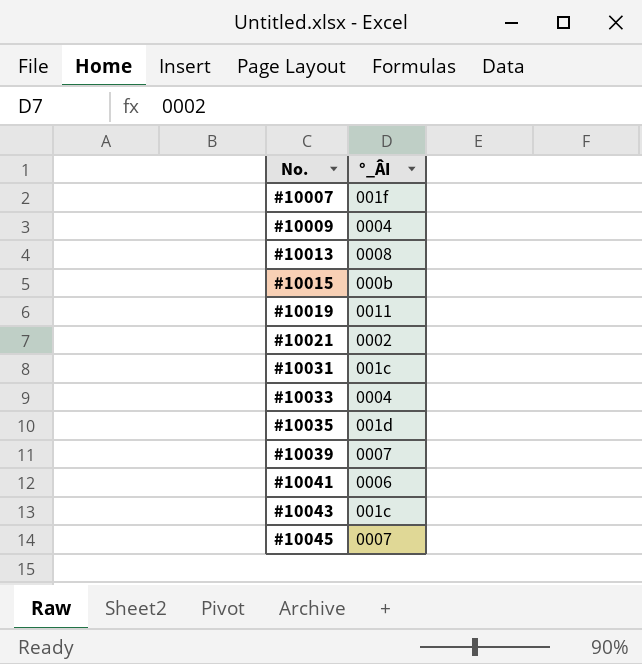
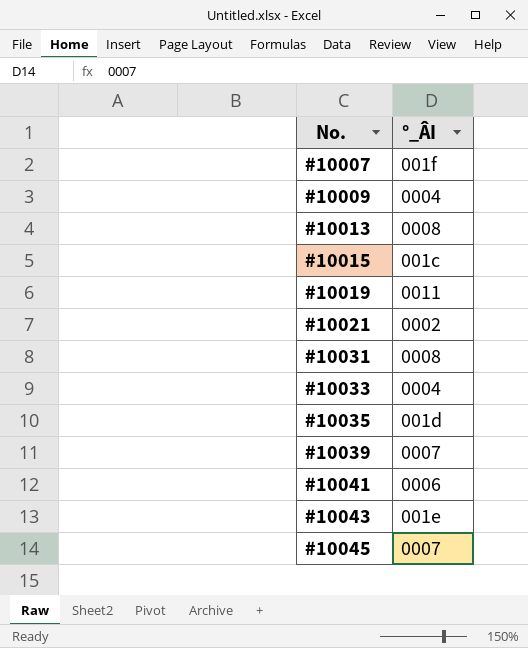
#10015 | °_ÂI: 000b -> 001c
#10031 | °_ÂI: 001c -> 0008
#10043 | °_ÂI: 001c -> 001e

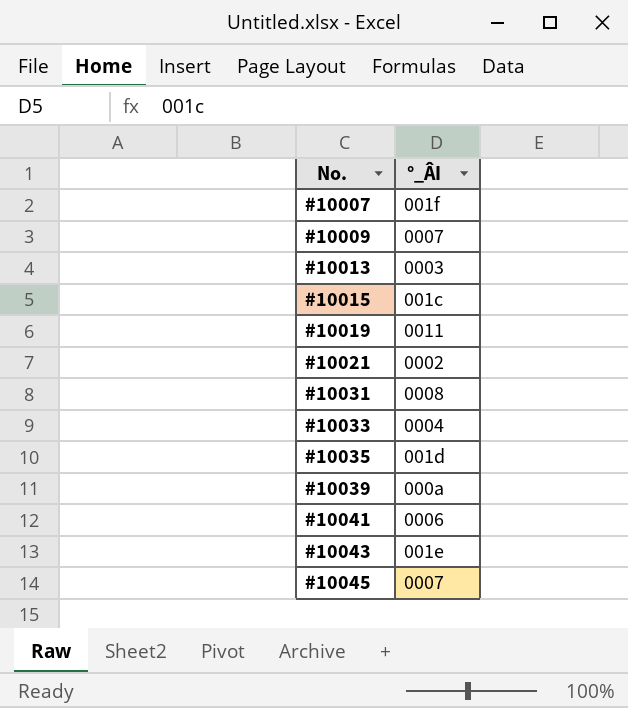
#10009 | °_ÂI: 0004 -> 0007
#10013 | °_ÂI: 0008 -> 0003
#10039 | °_ÂI: 0007 -> 000a

